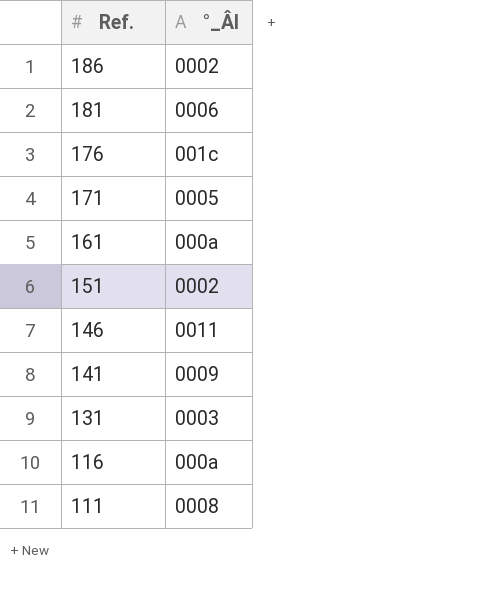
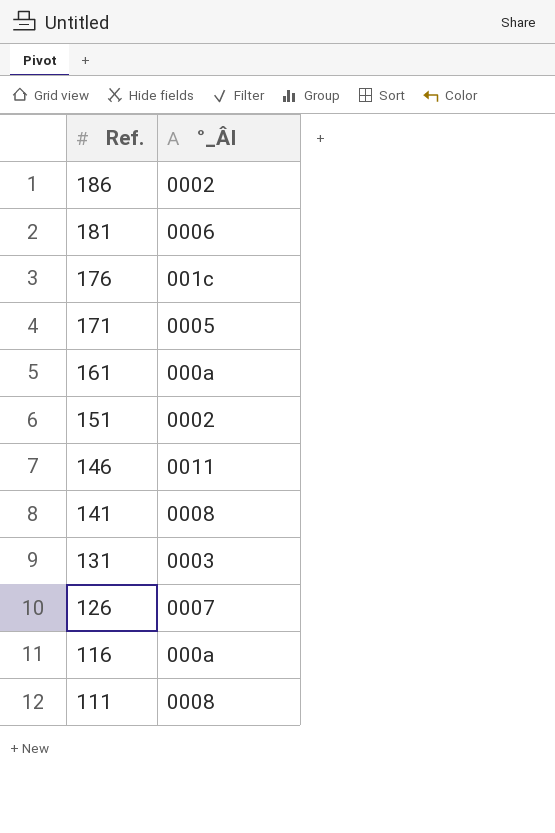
141 | °_ÂI: 0009 -> 0008
row 126: none -> 0007

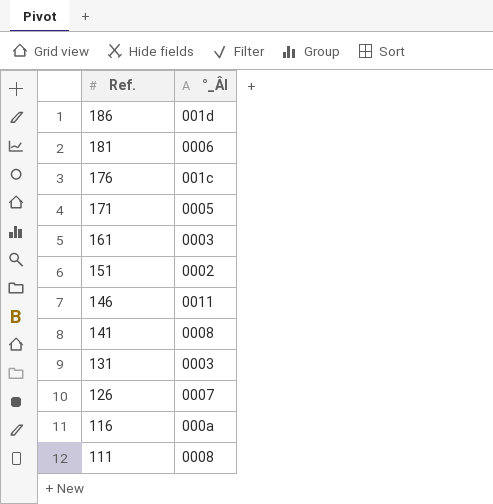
186 | °_ÂI: 0002 -> 001d
161 | °_ÂI: 000a -> 0003

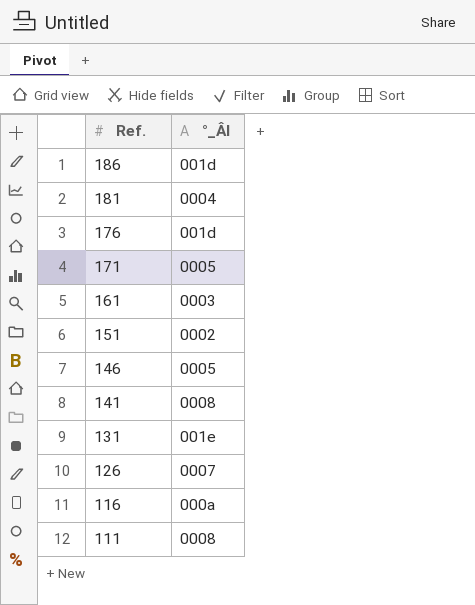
181 | °_ÂI: 0006 -> 0004
176 | °_ÂI: 001c -> 001d
146 | °_ÂI: 0011 -> 0005
131 | °_ÂI: 0003 -> 001e

